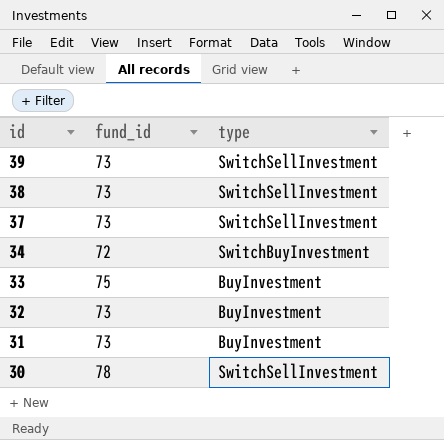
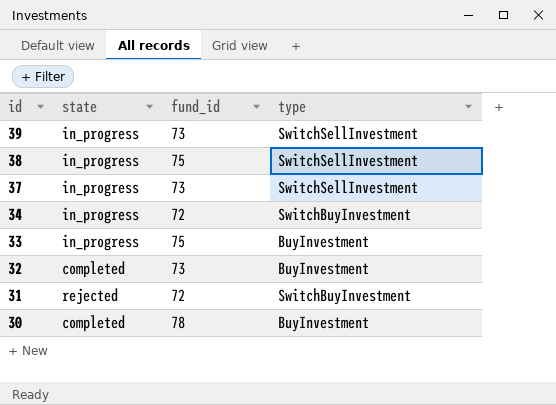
column state | position: none -> 2
38 | fund_id: 73 -> 75
31 | fund_id: 73 -> 72
31 | type: BuyInvestment -> SwitchBuyInvestment
30 | type: SwitchSellInvestment -> BuyInvestment

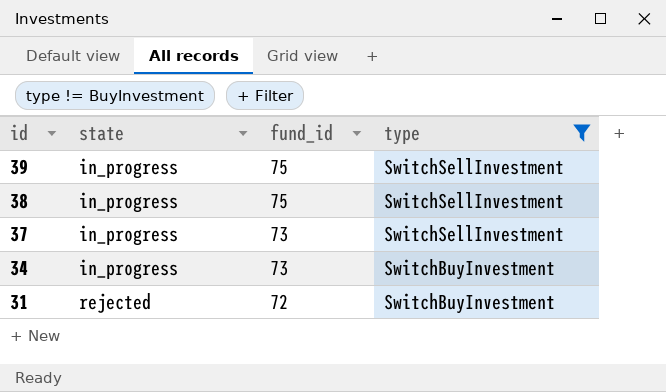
filter: none -> type != BuyInvestment
39 | fund_id: 73 -> 75
34 | fund_id: 72 -> 73

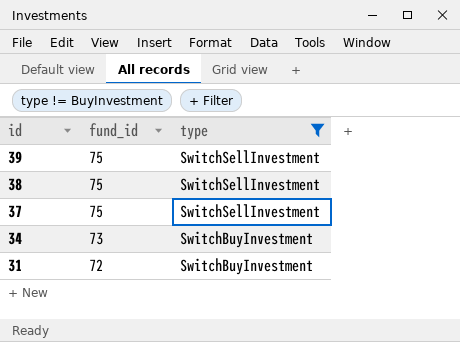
column state | position: 2 -> none
37 | fund_id: 73 -> 75

